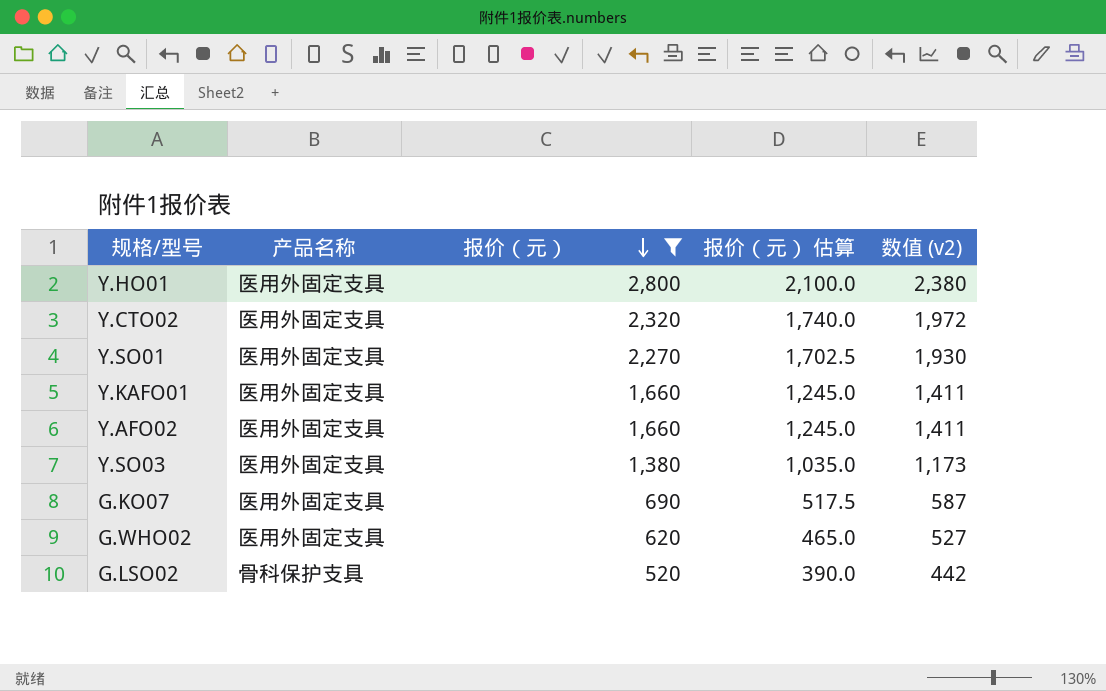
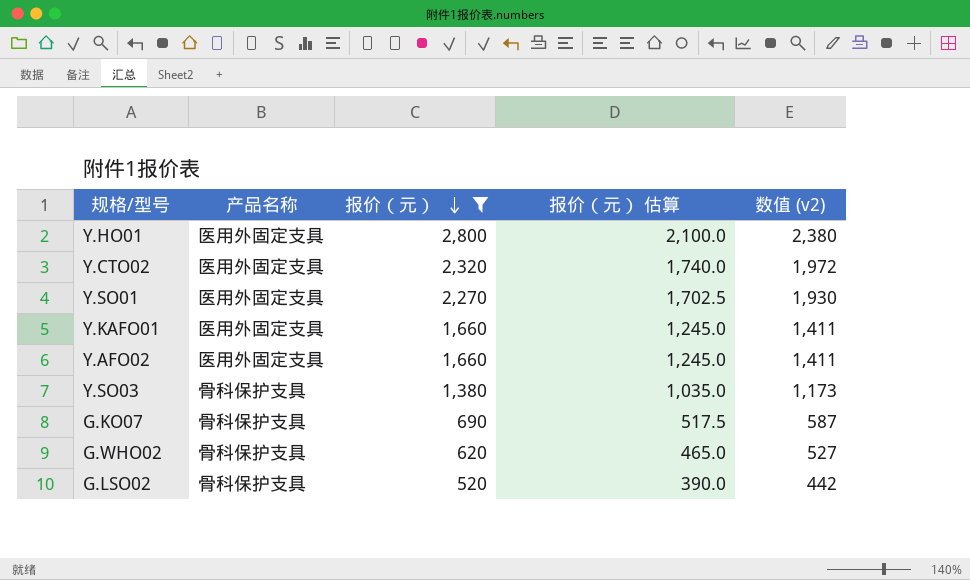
Y.SO03 | 产品名称: 医用外固定支具 -> 骨科保护支具
G.KO07 | 产品名称: 医用外固定支具 -> 骨科保护支具
G.WHO02 | 产品名称: 医用外固定支具 -> 骨科保护支具

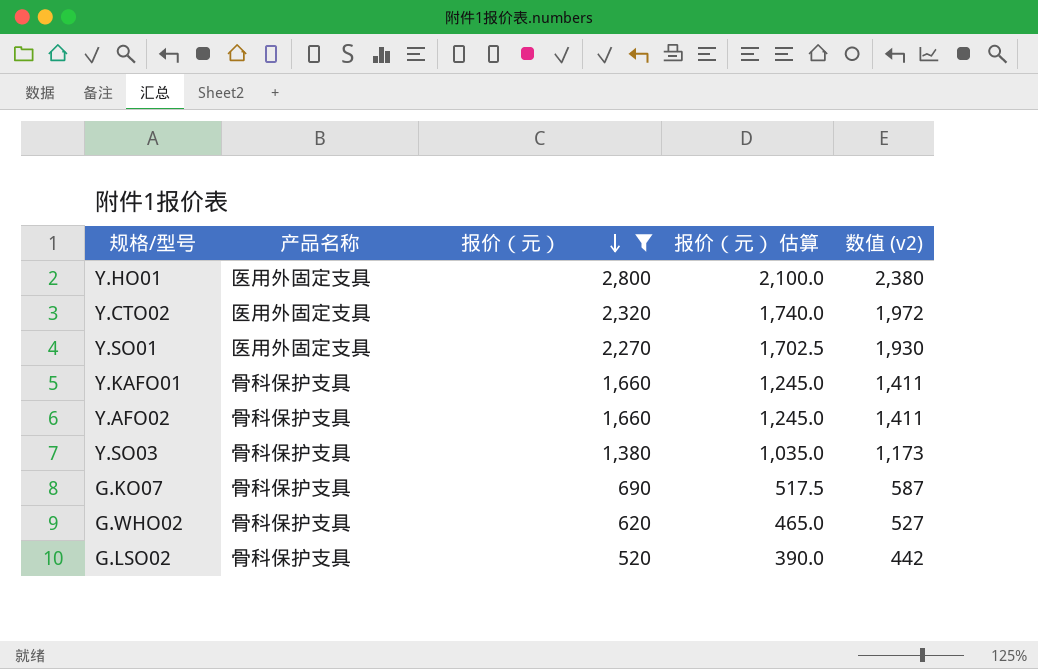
Y.KAFO01 | 产品名称: 医用外固定支具 -> 骨科保护支具
Y.AFO02 | 产品名称: 医用外固定支具 -> 骨科保护支具

